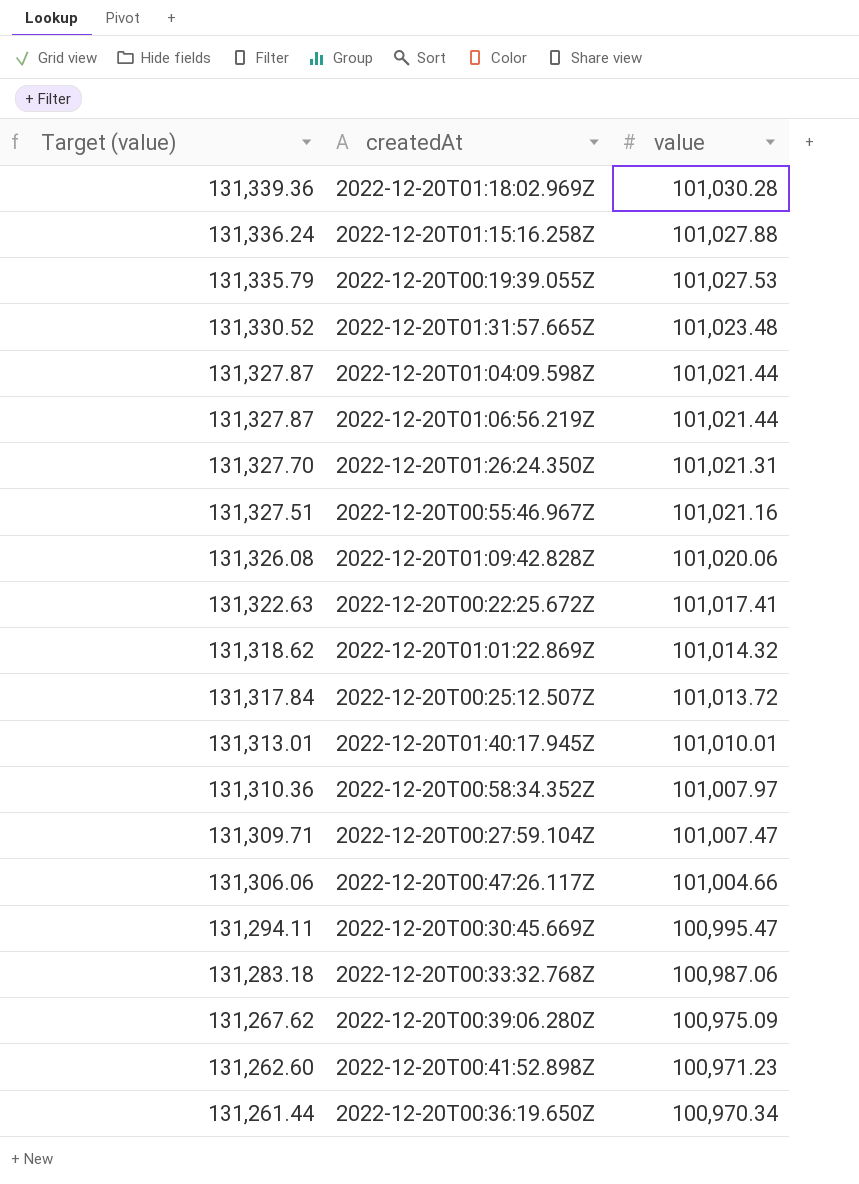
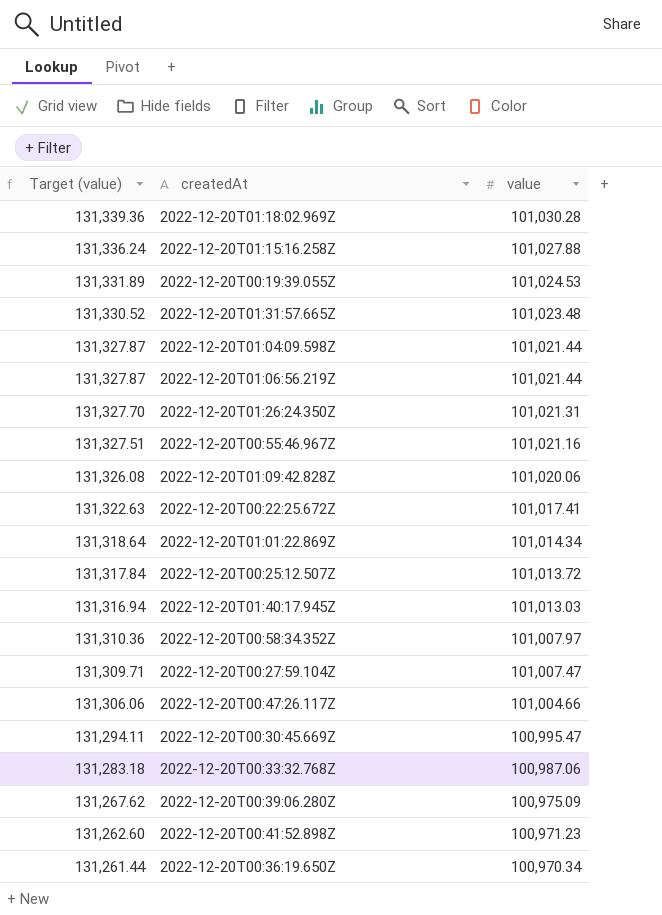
2022-12-20T00:19:39.055Z | Target (value): 131,335.79 -> 131,331.89
2022-12-20T00:19:39.055Z | value: 101,027.53 -> 101,024.53
2022-12-20T01:01:22.869Z | Target (value): 131,318.62 -> 131,318.64
2022-12-20T01:01:22.869Z | value: 101,014.32 -> 101,014.34
2022-12-20T01:40:17.945Z | Target (value): 131,313.01 -> 131,316.94
2022-12-20T01:40:17.945Z | value: 101,010.01 -> 101,013.03

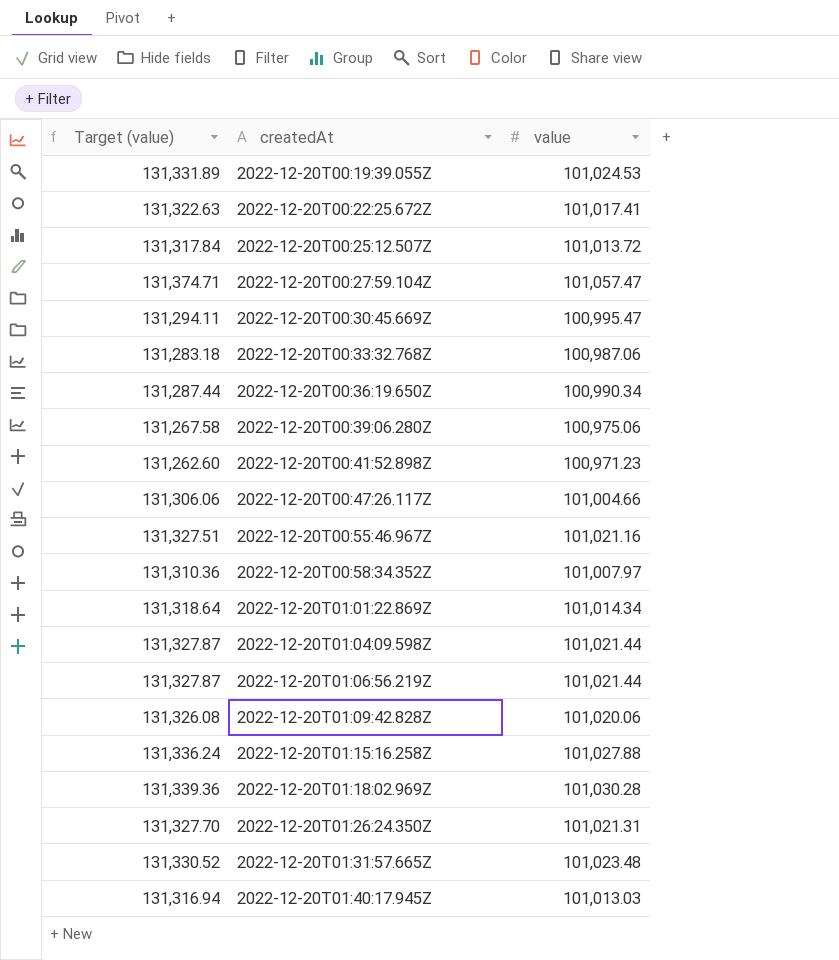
row order: Target (value) descending -> createdAt ascending
2022-12-20T00:27:59.104Z | Target (value): 131,309.71 -> 131,374.71
2022-12-20T00:27:59.104Z | value: 101,007.47 -> 101,057.47
2022-12-20T00:36:19.650Z | Target (value): 131,261.44 -> 131,287.44
2022-12-20T00:36:19.650Z | value: 100,970.34 -> 100,990.34
2022-12-20T00:39:06.280Z | Target (value): 131,267.62 -> 131,267.58
2022-12-20T00:39:06.280Z | value: 100,975.09 -> 100,975.06

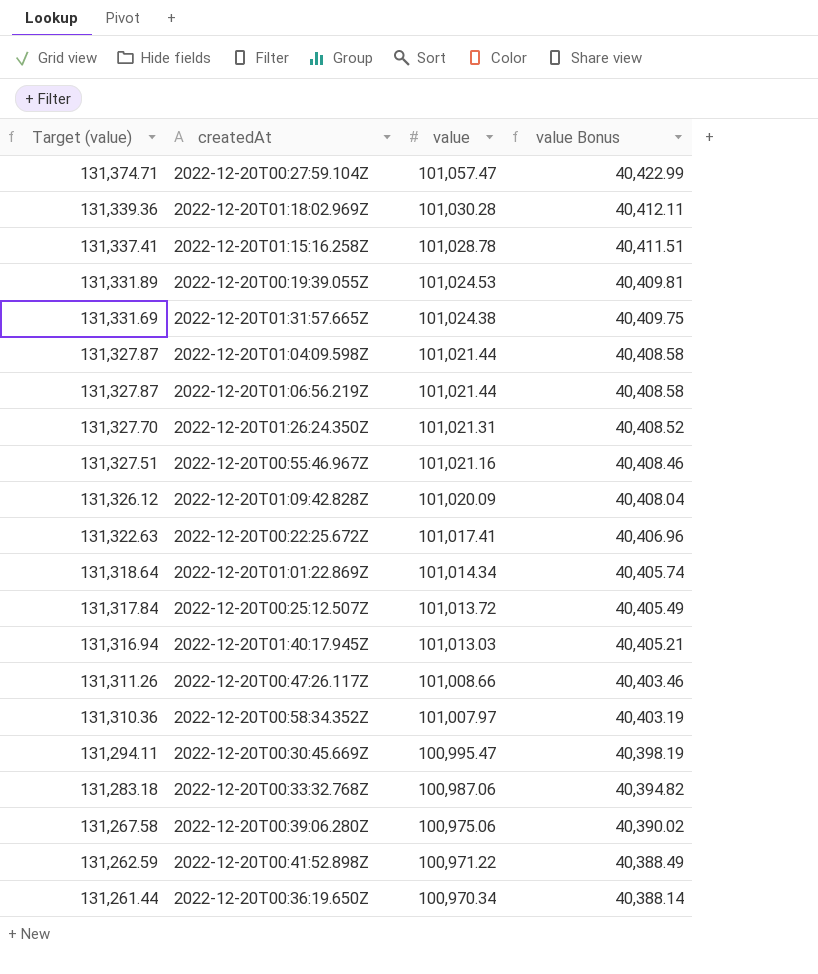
row order: createdAt ascending -> Target (value) descending
column value Bonus | formula: none -> [value] * 0.4
2022-12-20T01:15:16.258Z | Target (value): 131,336.24 -> 131,337.41
2022-12-20T01:15:16.258Z | value: 101,027.88 -> 101,028.78
2022-12-20T01:31:57.665Z | Target (value): 131,330.52 -> 131,331.69
2022-12-20T01:31:57.665Z | value: 101,023.48 -> 101,024.38
2022-12-20T01:09:42.828Z | Target (value): 131,326.08 -> 131,326.12
2022-12-20T01:09:42.828Z | value: 101,020.06 -> 101,020.09
2022-12-20T00:47:26.117Z | Target (value): 131,306.06 -> 131,311.26
2022-12-20T00:47:26.117Z | value: 101,004.66 -> 101,008.66
2022-12-20T00:41:52.898Z | Target (value): 131,262.60 -> 131,262.59
2022-12-20T00:41:52.898Z | value: 100,971.23 -> 100,971.22
2022-12-20T00:36:19.650Z | Target (value): 131,287.44 -> 131,261.44
2022-12-20T00:36:19.650Z | value: 100,990.34 -> 100,970.34

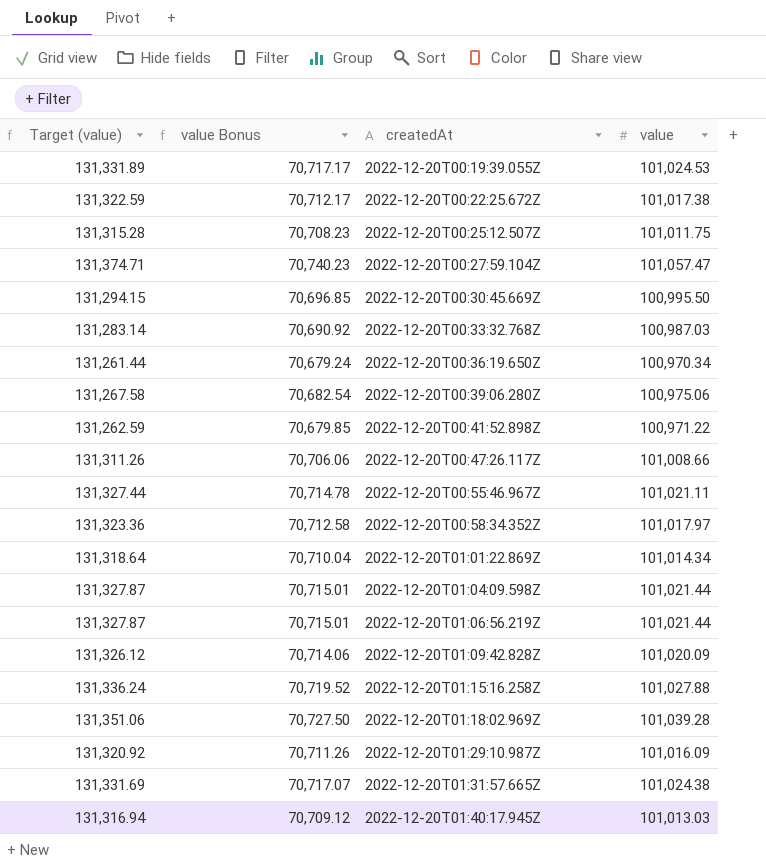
row order: Target (value) descending -> createdAt ascending
column value Bonus | formula: [value] * 0.4 -> [value] * 0.7
column value Bonus | position: 4 -> 2
row 2022-12-20T01:26:24.350Z: 131,327.70 | 101,021.31 | 40,408.52 -> none
2022-12-20T00:22:25.672Z | Target (value): 131,322.63 -> 131,322.59
2022-12-20T00:22:25.672Z | value: 101,017.41 -> 101,017.38
2022-12-20T00:25:12.507Z | Target (value): 131,317.84 -> 131,315.28
2022-12-20T00:25:12.507Z | value: 101,013.72 -> 101,011.75
2022-12-20T00:30:45.669Z | Target (value): 131,294.11 -> 131,294.15
2022-12-20T00:30:45.669Z | value: 100,995.47 -> 100,995.50
2022-12-20T00:33:32.768Z | Target (value): 131,283.18 -> 131,283.14
2022-12-20T00:33:32.768Z | value: 100,987.06 -> 100,987.03
2022-12-20T00:55:46.967Z | Target (value): 131,327.51 -> 131,327.44
2022-12-20T00:55:46.967Z | value: 101,021.16 -> 101,021.11
2022-12-20T00:58:34.352Z | Target (value): 131,310.36 -> 131,323.36
2022-12-20T00:58:34.352Z | value: 101,007.97 -> 101,017.97
2022-12-20T01:15:16.258Z | Target (value): 131,337.41 -> 131,336.24
2022-12-20T01:15:16.258Z | value: 101,028.78 -> 101,027.88
2022-12-20T01:18:02.969Z | Target (value): 131,339.36 -> 131,351.06
2022-12-20T01:18:02.969Z | value: 101,030.28 -> 101,039.28
row 2022-12-20T01:29:10.987Z: none -> 131,320.92 | 70,711.26 | 101,016.09

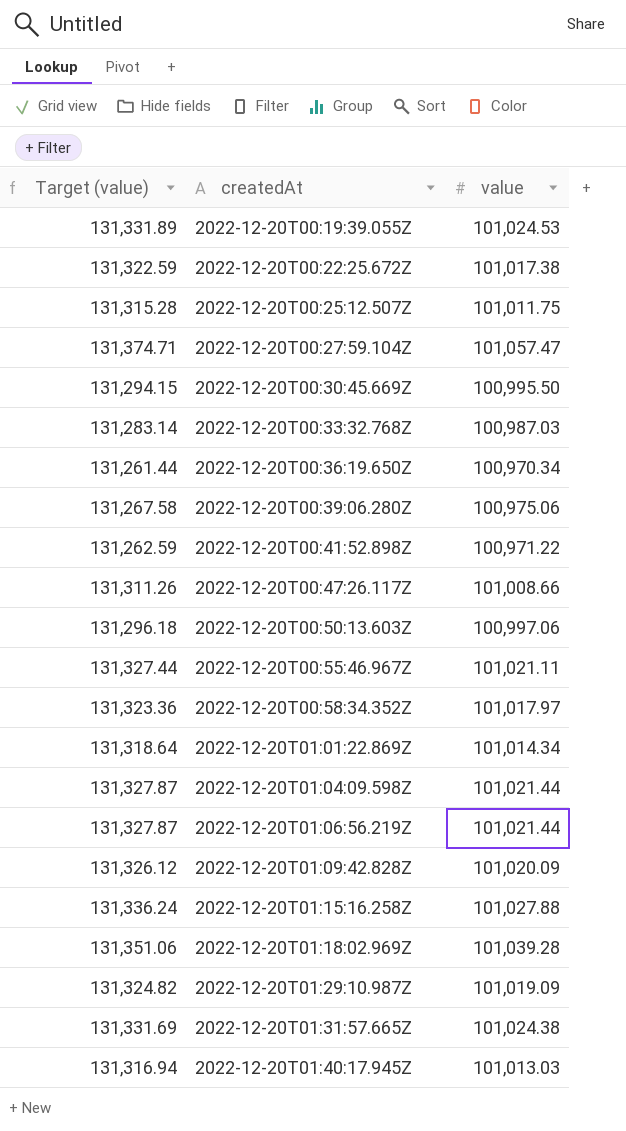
column value Bonus | formula: [value] * 0.7 -> none
row 2022-12-20T00:50:13.603Z: none -> 131,296.18 | 100,997.06
2022-12-20T01:29:10.987Z | Target (value): 131,320.92 -> 131,324.82
2022-12-20T01:29:10.987Z | value: 101,016.09 -> 101,019.09

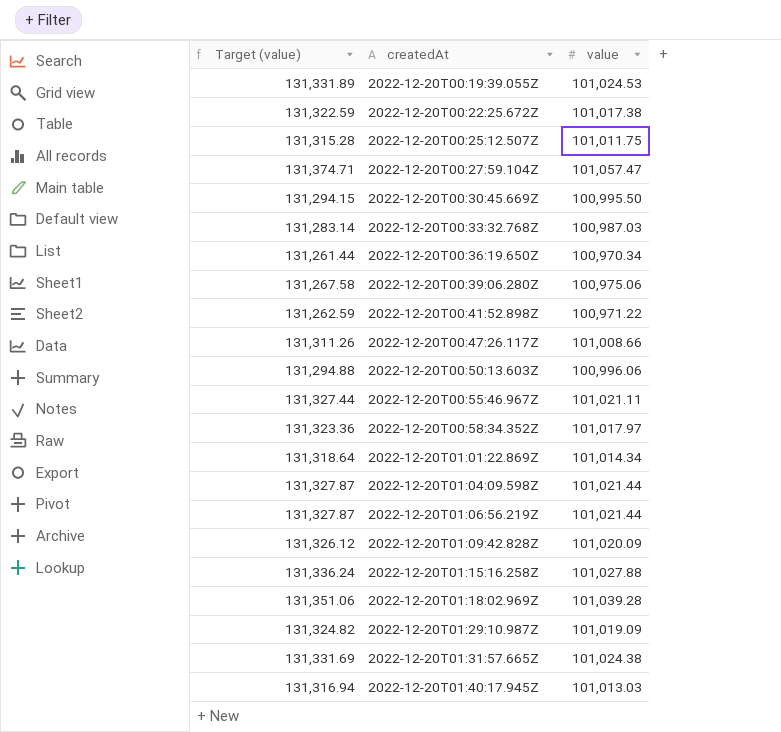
2022-12-20T00:50:13.603Z | Target (value): 131,296.18 -> 131,294.88
2022-12-20T00:50:13.603Z | value: 100,997.06 -> 100,996.06

